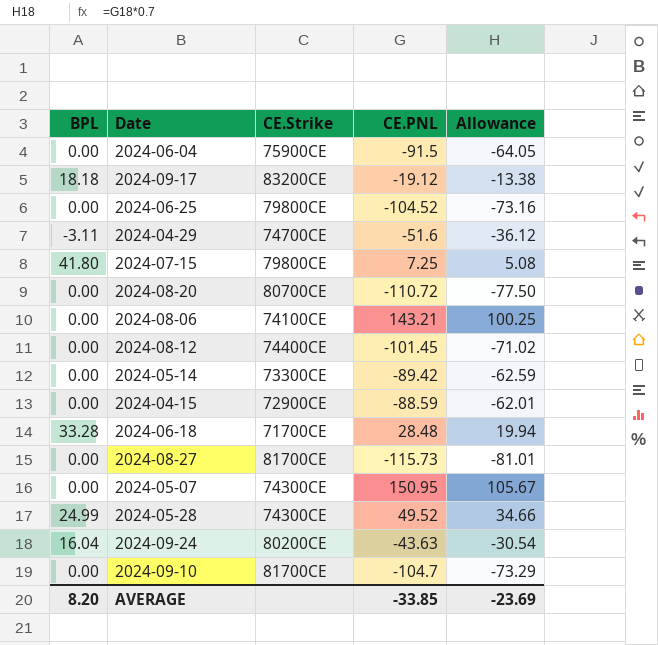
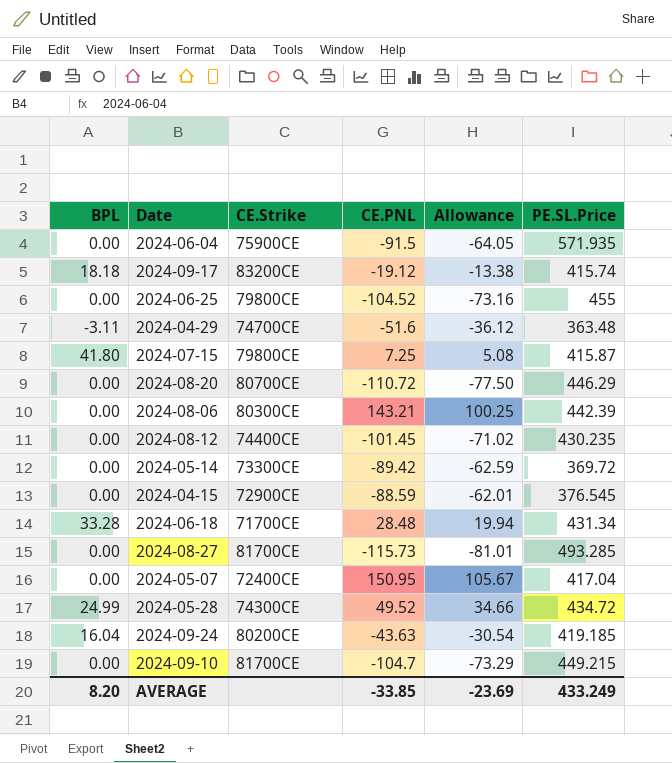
column PE.SL.Price | position: none -> 6
2024-08-06 | CE.Strike: 74100CE -> 80300CE
2024-05-07 | CE.Strike: 74300CE -> 72400CE

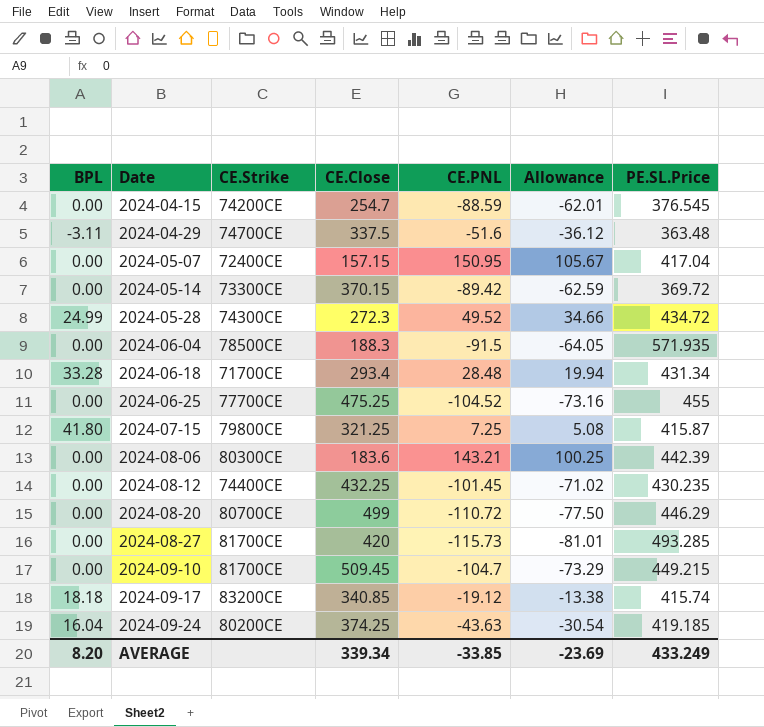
row order: none -> Date ascending
column CE.Close | position: none -> 4
2024-04-15 | CE.Strike: 72900CE -> 74200CE
2024-06-04 | CE.Strike: 75900CE -> 78500CE
2024-06-25 | CE.Strike: 79800CE -> 77700CE

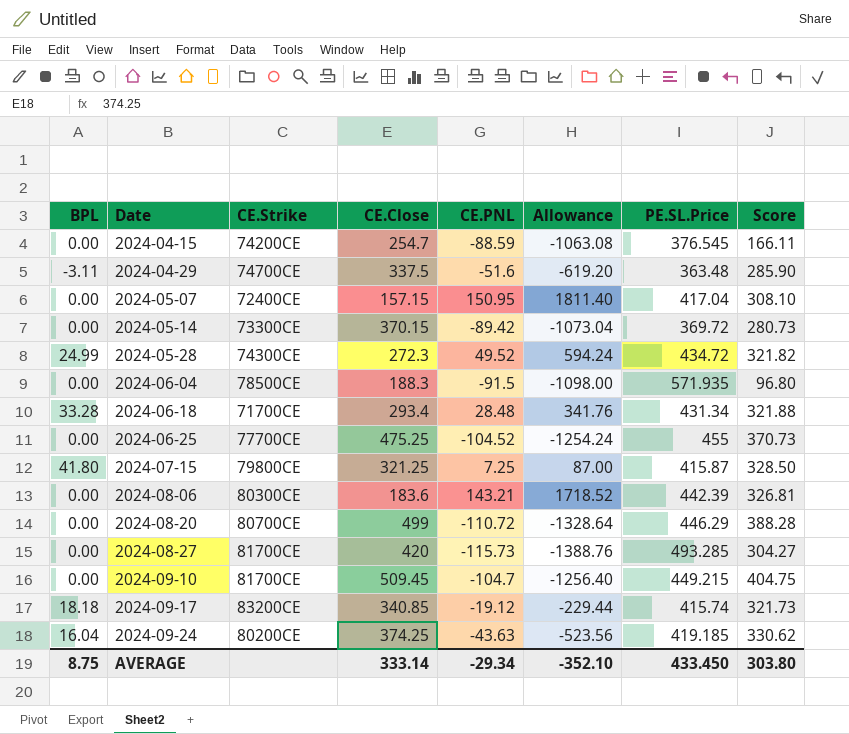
column Allowance | formula: [CE.PNL] * 0.7 -> [CE.PNL] * 12
column Score | formula: none -> [CE.Close] + [CE.PNL]
row 2024-08-12: 0.00 | 74400CE | 432.25 | -101.45 | -71.02 | 430.235 -> none
AVERAGE | BPL: 8.20 -> 8.75
AVERAGE | CE.Close: 339.34 -> 333.14
AVERAGE | CE.PNL: -33.85 -> -29.34
AVERAGE | Allowance: -23.69 -> -352.10
AVERAGE | PE.SL.Price: 433.249 -> 433.450

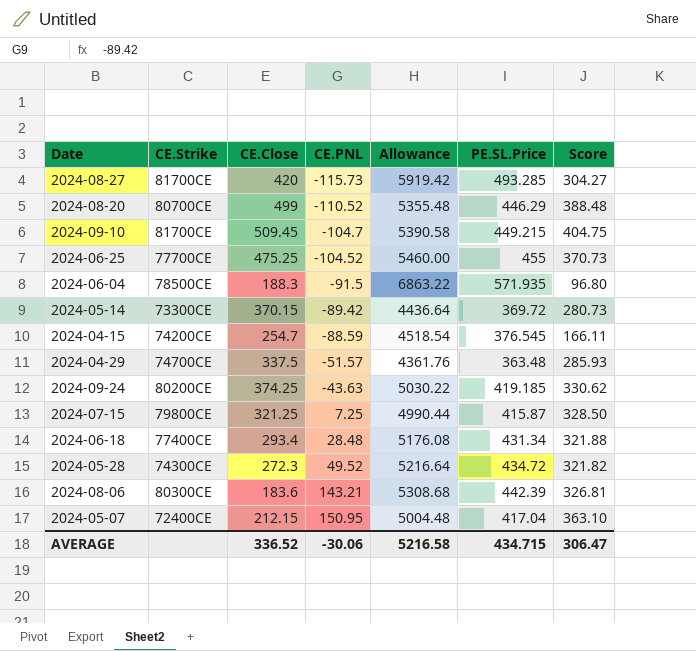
row order: Date ascending -> CE.PNL ascending
column BPL | position: 1 -> none
column Allowance | formula: [CE.PNL] * 12 -> [PE.SL.Price] * 12
row 2024-09-17: 18.18 | 83200CE | 340.85 | -19.12 | -229.44 | 415.74 | 321.73 -> none
2024-08-20 | CE.PNL: -110.72 -> -110.52
2024-08-20 | Score: 388.28 -> 388.48
2024-04-29 | CE.PNL: -51.6 -> -51.57
2024-04-29 | Score: 285.90 -> 285.93
2024-06-18 | CE.Strike: 71700CE -> 77400CE
2024-05-07 | CE.Close: 157.15 -> 212.15
2024-05-07 | Score: 308.10 -> 363.10
AVERAGE | CE.Close: 333.14 -> 336.52
AVERAGE | CE.PNL: -29.34 -> -30.06
AVERAGE | Allowance: -352.10 -> 5216.58
AVERAGE | PE.SL.Price: 433.450 -> 434.715
AVERAGE | Score: 303.80 -> 306.47

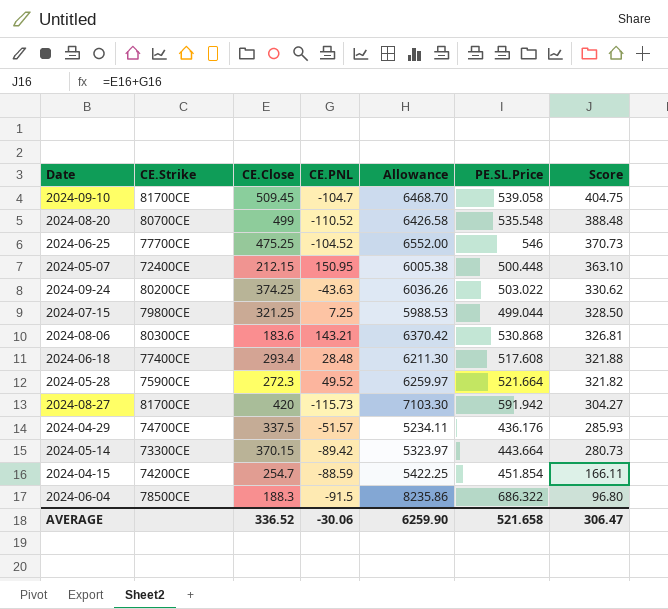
row order: CE.PNL ascending -> Score descending
2024-09-10 | Allowance: 5390.58 -> 6468.70
2024-09-10 | PE.SL.Price: 449.215 -> 539.058
2024-08-20 | Allowance: 5355.48 -> 6426.58
2024-08-20 | PE.SL.Price: 446.29 -> 535.548
2024-06-25 | Allowance: 5460.00 -> 6552.00
2024-06-25 | PE.SL.Price: 455 -> 546
2024-05-07 | Allowance: 5004.48 -> 6005.38
2024-05-07 | PE.SL.Price: 417.04 -> 500.448
2024-09-24 | Allowance: 5030.22 -> 6036.26
2024-09-24 | PE.SL.Price: 419.185 -> 503.022
2024-07-15 | Allowance: 4990.44 -> 5988.53
2024-07-15 | PE.SL.Price: 415.87 -> 499.044
2024-08-06 | Allowance: 5308.68 -> 6370.42
2024-08-06 | PE.SL.Price: 442.39 -> 530.868
2024-06-18 | Allowance: 5176.08 -> 6211.30
2024-06-18 | PE.SL.Price: 431.34 -> 517.608
2024-05-28 | CE.Strike: 74300CE -> 75900CE
2024-05-28 | Allowance: 5216.64 -> 6259.97
2024-05-28 | PE.SL.Price: 434.72 -> 521.664
2024-08-27 | Allowance: 5919.42 -> 7103.30
2024-08-27 | PE.SL.Price: 493.285 -> 591.942
2024-04-29 | Allowance: 4361.76 -> 5234.11
2024-04-29 | PE.SL.Price: 363.48 -> 436.176
2024-05-14 | Allowance: 4436.64 -> 5323.97
2024-05-14 | PE.SL.Price: 369.72 -> 443.664
2024-04-15 | Allowance: 4518.54 -> 5422.25
2024-04-15 | PE.SL.Price: 376.545 -> 451.854
2024-06-04 | Allowance: 6863.22 -> 8235.86
2024-06-04 | PE.SL.Price: 571.935 -> 686.322
AVERAGE | Allowance: 5216.58 -> 6259.90
AVERAGE | PE.SL.Price: 434.715 -> 521.658

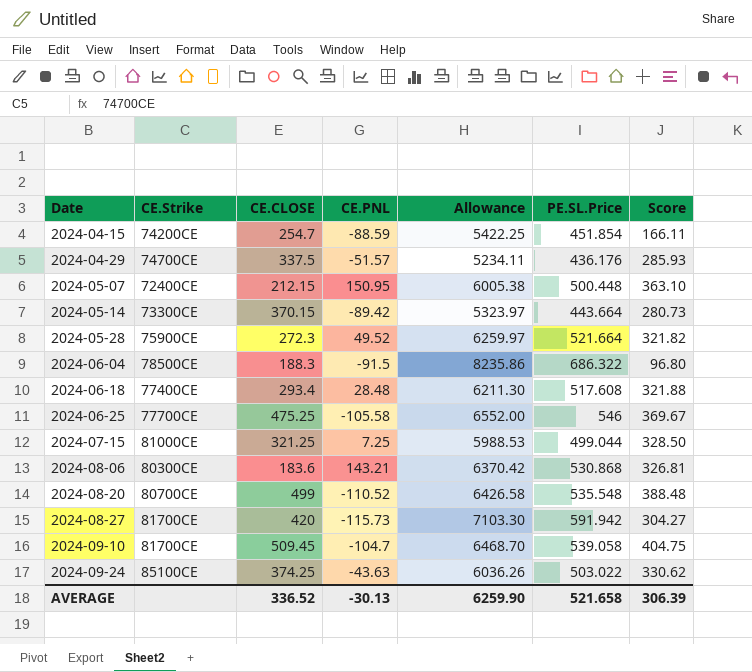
row order: Score descending -> Date ascending
column name: CE.Close -> CE.CLOSE
2024-06-25 | CE.PNL: -104.52 -> -105.58
2024-06-25 | Score: 370.73 -> 369.67
2024-07-15 | CE.Strike: 79800CE -> 81000CE
2024-09-24 | CE.Strike: 80200CE -> 85100CE
AVERAGE | CE.PNL: -30.06 -> -30.13
AVERAGE | Score: 306.47 -> 306.39

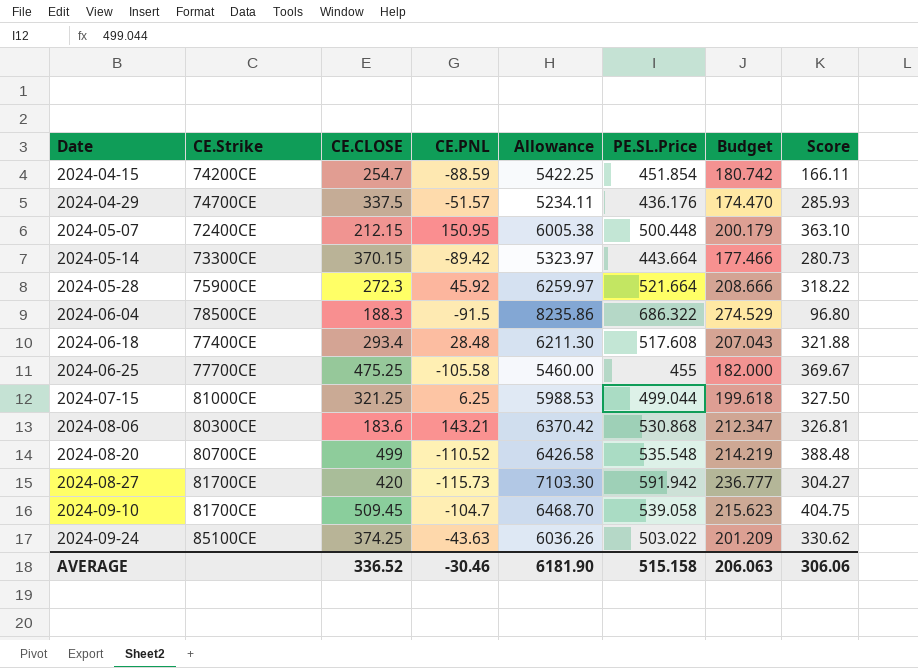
column Budget | formula: none -> [PE.SL.Price] * 0.4
2024-05-28 | CE.PNL: 49.52 -> 45.92
2024-05-28 | Score: 321.82 -> 318.22
2024-06-25 | Allowance: 6552.00 -> 5460.00
2024-06-25 | PE.SL.Price: 546 -> 455
2024-07-15 | CE.PNL: 7.25 -> 6.25
2024-07-15 | Score: 328.50 -> 327.50
AVERAGE | CE.PNL: -30.13 -> -30.46
AVERAGE | Allowance: 6259.90 -> 6181.90
AVERAGE | PE.SL.Price: 521.658 -> 515.158
AVERAGE | Score: 306.39 -> 306.06

